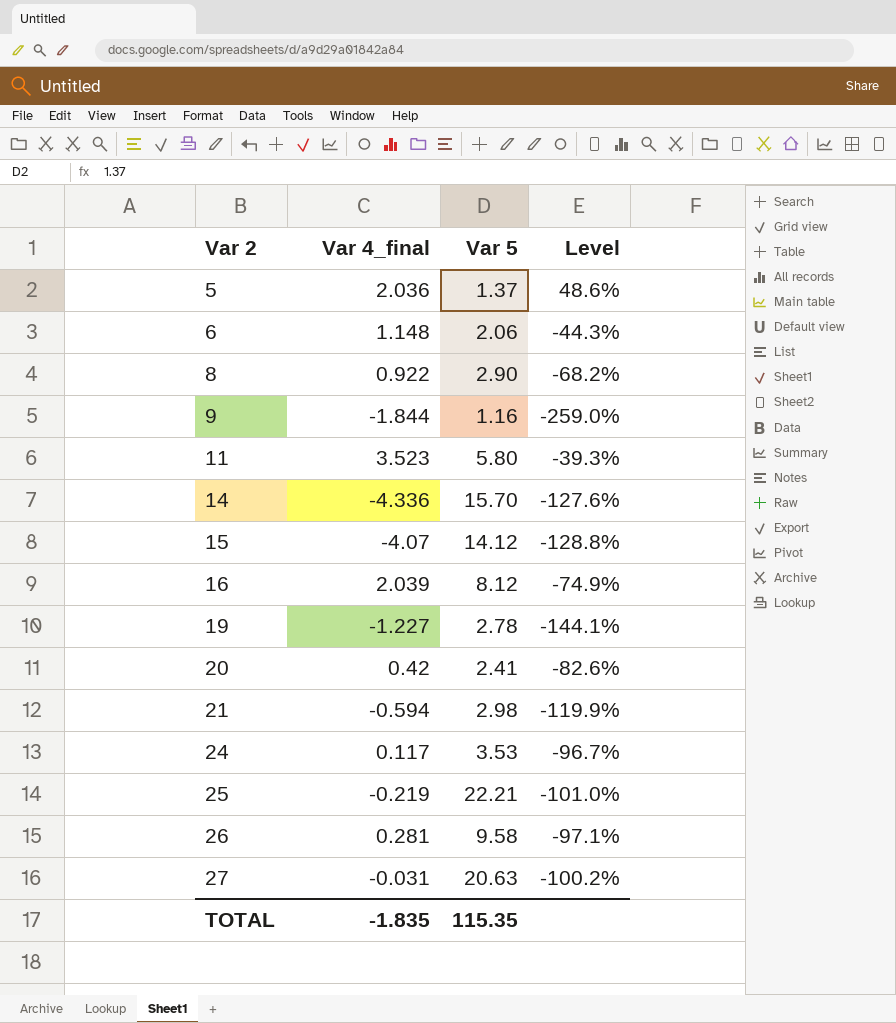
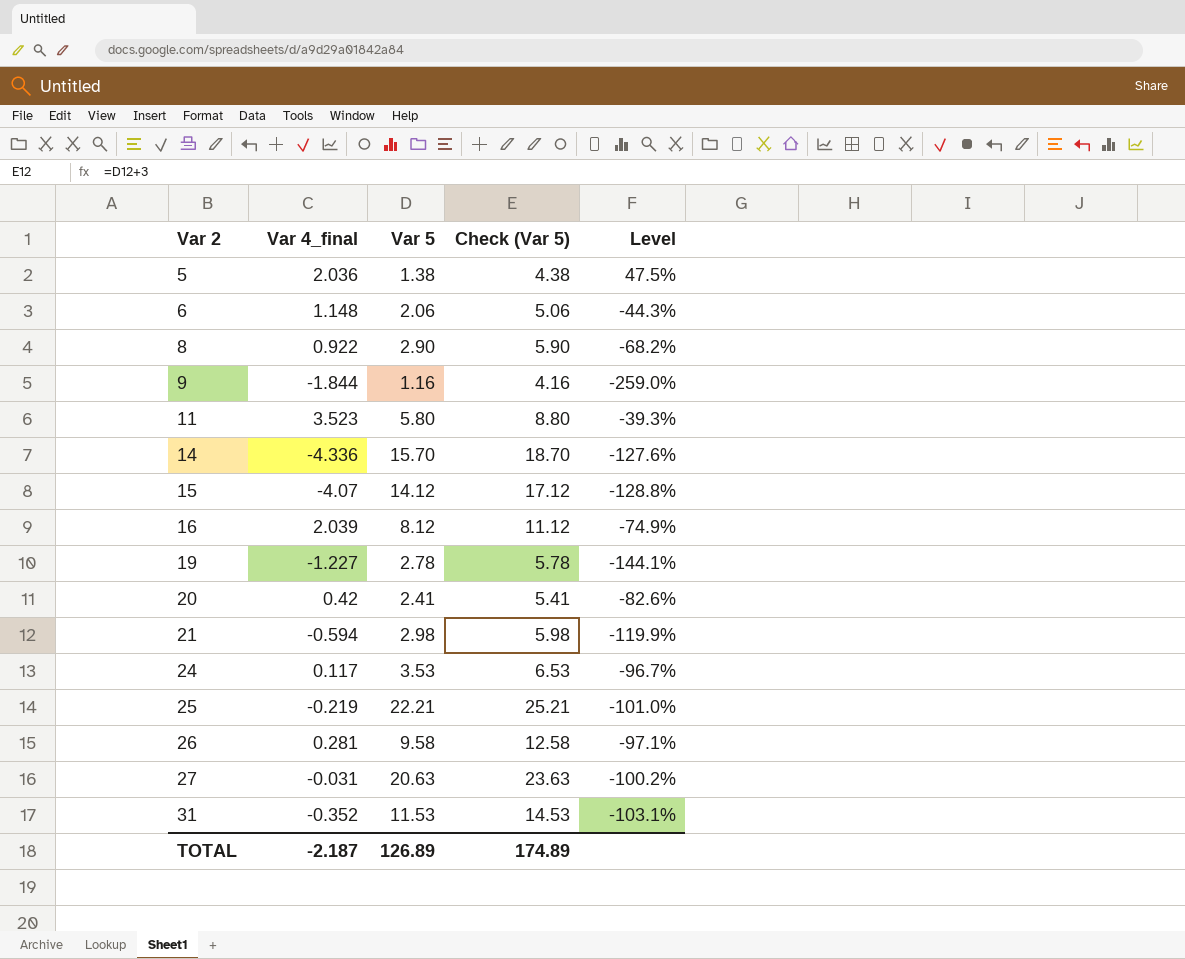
column Check (Var 5) | formula: none -> [Var 5] + 3
5 | Var 5: 1.37 -> 1.38
5 | Level: 48.6% -> 47.5%
row 31: none -> -0.352 | 11.53 | 14.53 | -103.1%
TOTAL | Var 4_final: -1.835 -> -2.187
TOTAL | Var 5: 115.35 -> 126.89

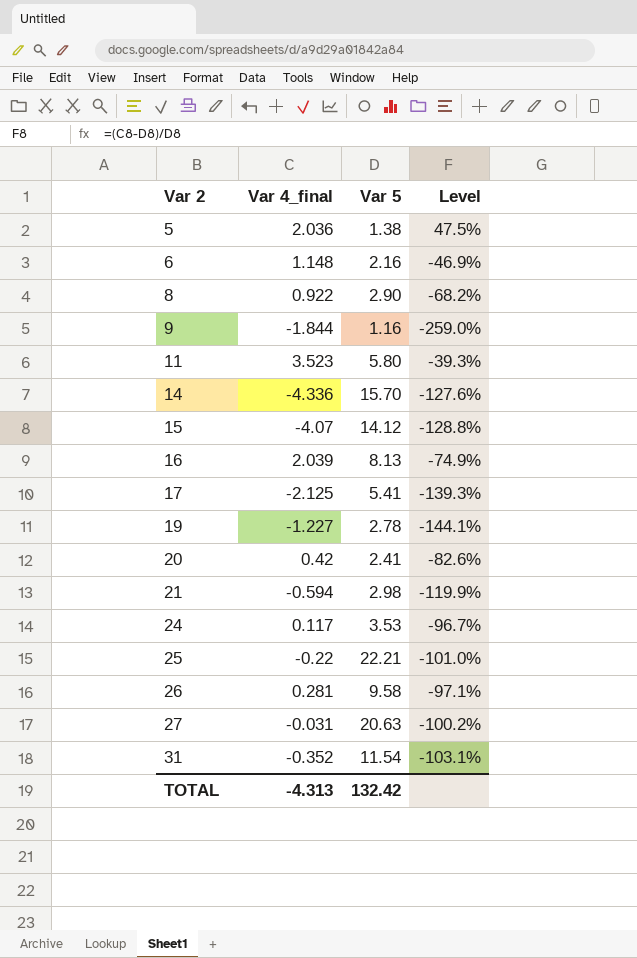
column Check (Var 5) | formula: [Var 5] + 3 -> none
6 | Var 5: 2.06 -> 2.16
6 | Level: -44.3% -> -46.9%
16 | Var 5: 8.12 -> 8.13
row 17: none -> -2.125 | 5.41 | -139.3%
25 | Var 4_final: -0.219 -> -0.22
31 | Var 5: 11.53 -> 11.54
TOTAL | Var 4_final: -2.187 -> -4.313
TOTAL | Var 5: 126.89 -> 132.42

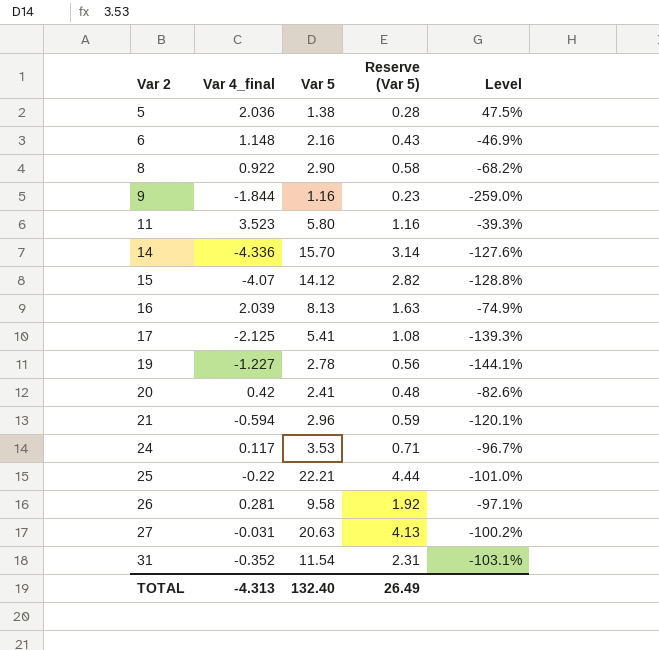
column Reserve (Var 5) | formula: none -> [Var 5] * 0.2
21 | Var 5: 2.98 -> 2.96
21 | Level: -119.9% -> -120.1%
TOTAL | Var 5: 132.42 -> 132.40

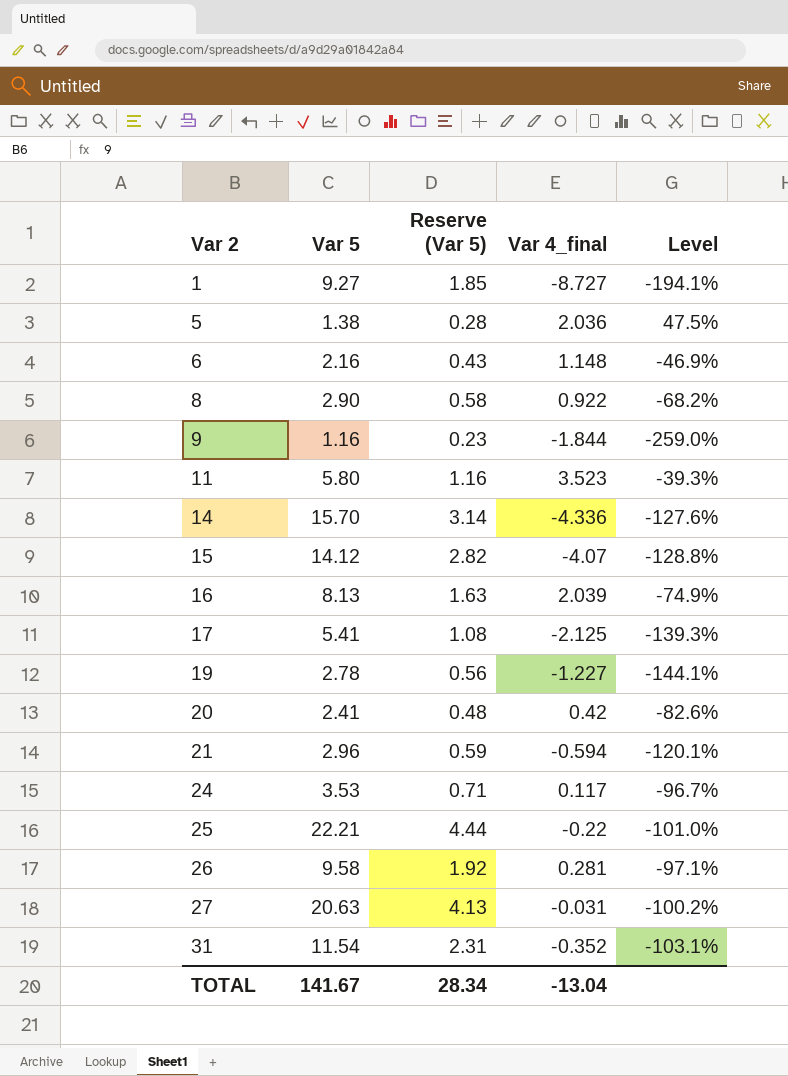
column Var 4_final | position: 2 -> 4
row 1: none -> 9.27 | 1.85 | -8.727 | -194.1%
TOTAL | Var 5: 132.40 -> 141.67
TOTAL | Reserve (Var 5): 26.49 -> 28.34
TOTAL | Var 4_final: -4.313 -> -13.04

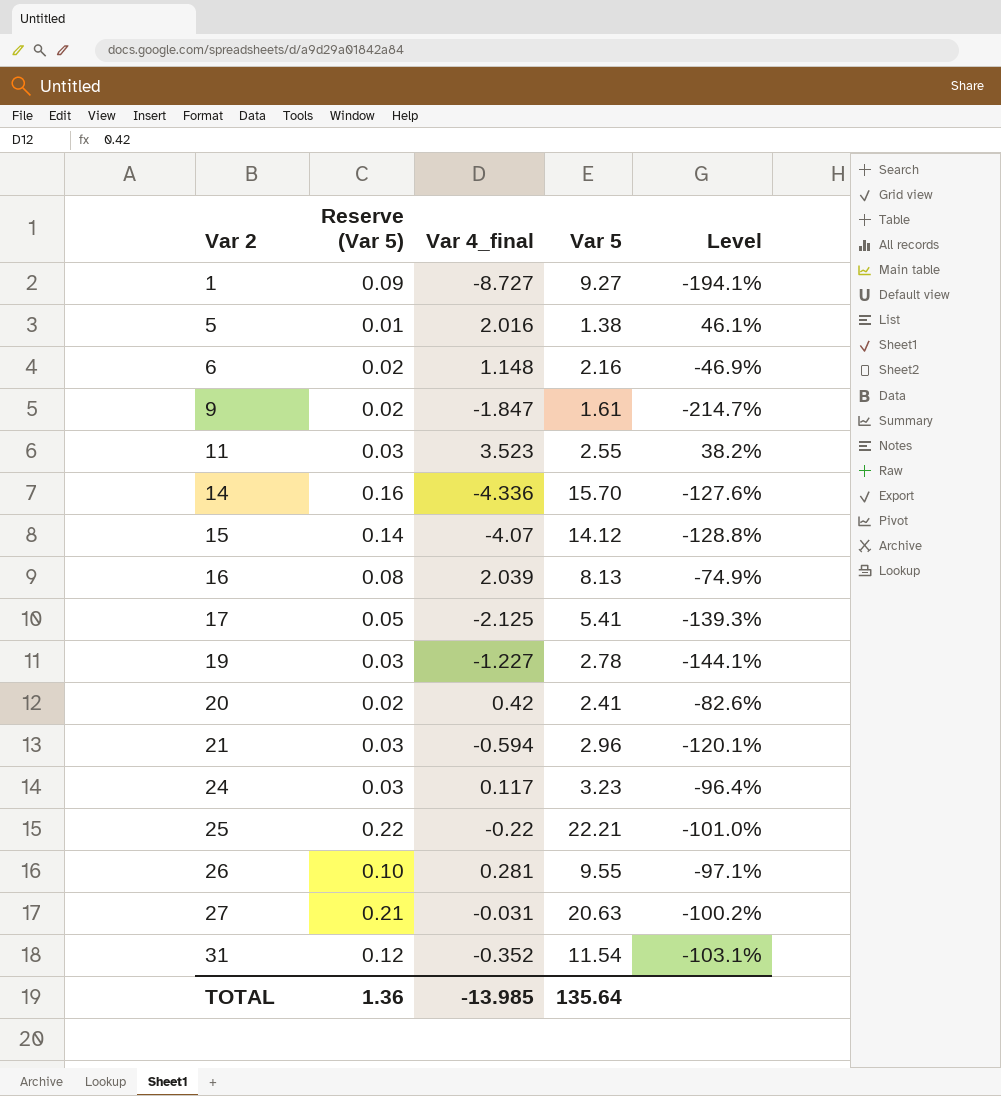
column Reserve (Var 5) | formula: [Var 5] * 0.2 -> [Var 5] * 0.01
column Var 5 | position: 2 -> 4
row 8: 2.90 | 0.58 | 0.922 | -68.2% -> none
5 | Var 4_final: 2.036 -> 2.016
5 | Level: 47.5% -> 46.1%
9 | Var 4_final: -1.844 -> -1.847
9 | Var 5: 1.16 -> 1.61
9 | Level: -259.0% -> -214.7%
11 | Var 5: 5.80 -> 2.55
11 | Level: -39.3% -> 38.2%
24 | Var 5: 3.53 -> 3.23
24 | Level: -96.7% -> -96.4%
26 | Var 5: 9.58 -> 9.55
TOTAL | Reserve (Var 5): 28.34 -> 1.36
TOTAL | Var 4_final: -13.04 -> -13.985
TOTAL | Var 5: 141.67 -> 135.64

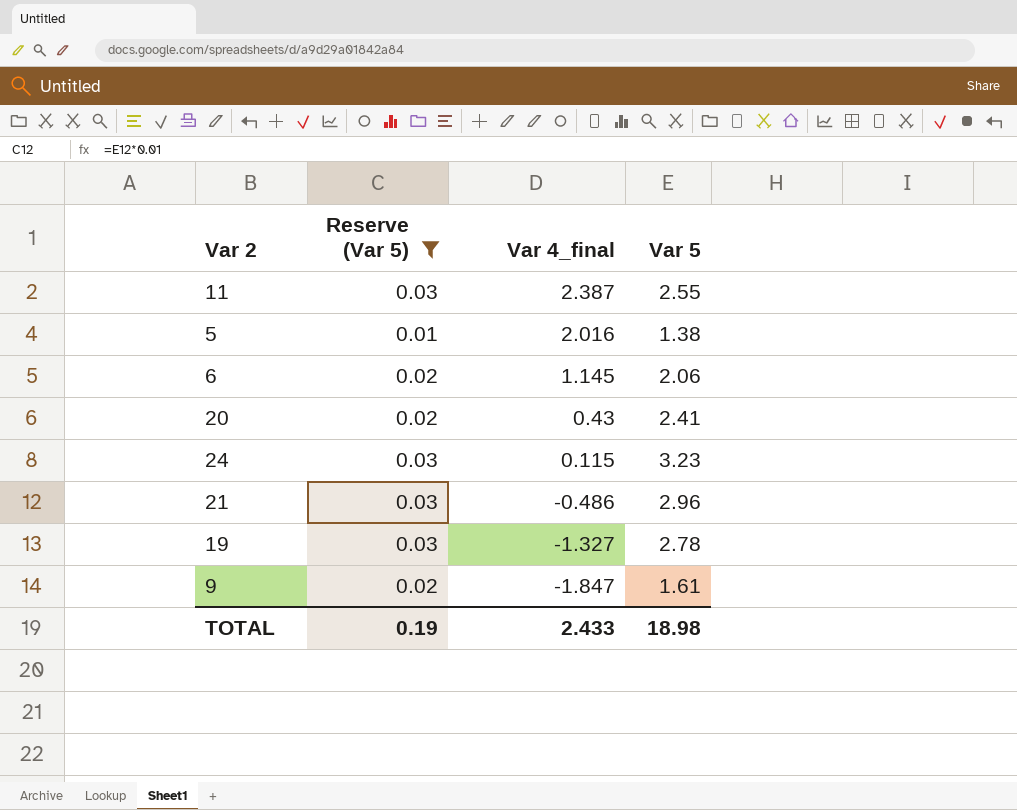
filter: none -> Reserve (Var 5) <= 0.03
row order: Var 2 ascending -> Var 4_final descending
column Level | formula: ([Var 4_final] - [Var 5]) / [Var 5] -> none
11 | Var 4_final: 3.523 -> 2.387
6 | Var 4_final: 1.148 -> 1.145
6 | Var 5: 2.16 -> 2.06
20 | Var 4_final: 0.42 -> 0.43
24 | Var 4_final: 0.117 -> 0.115
21 | Var 4_final: -0.594 -> -0.486
19 | Var 4_final: -1.227 -> -1.327
TOTAL | Reserve (Var 5): 1.36 -> 0.19
TOTAL | Var 4_final: -13.985 -> 2.433
TOTAL | Var 5: 135.64 -> 18.98

